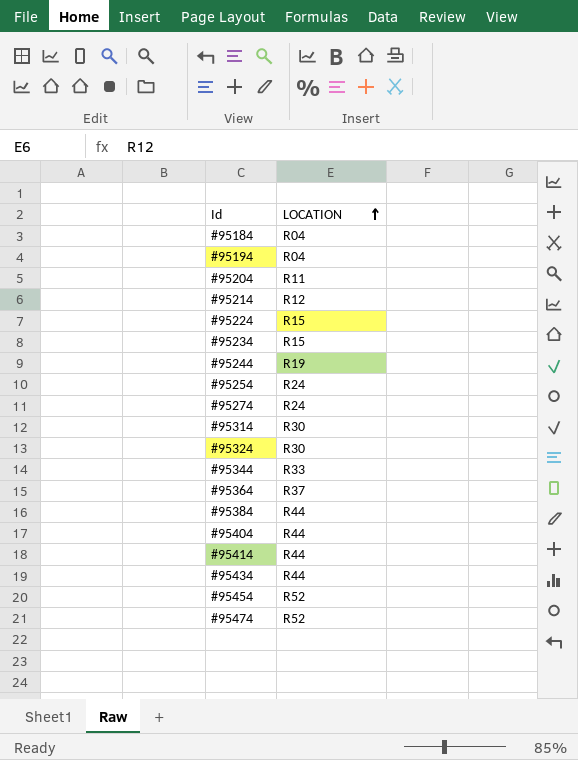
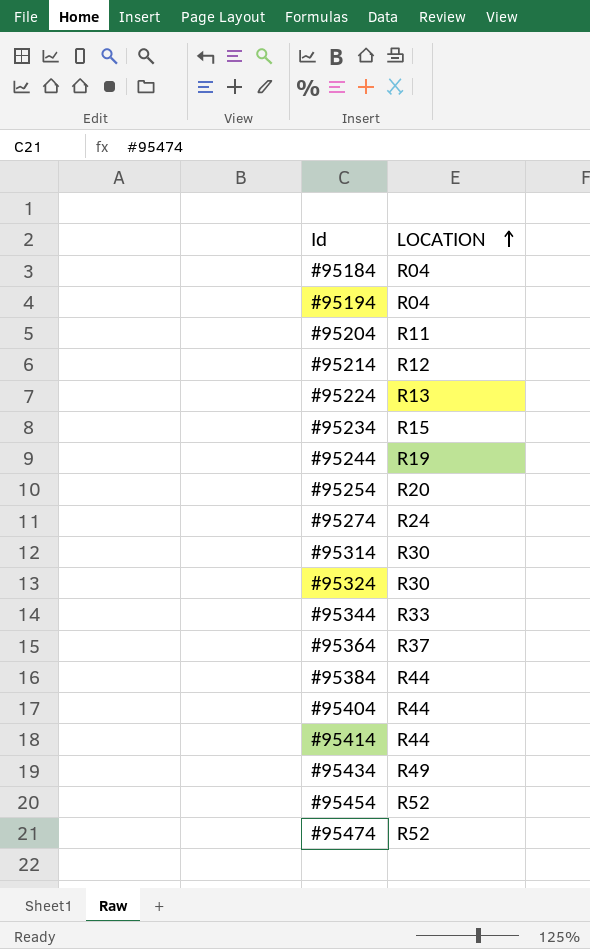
#95224 | LOCATION: R15 -> R13
#95254 | LOCATION: R24 -> R20
#95434 | LOCATION: R44 -> R49

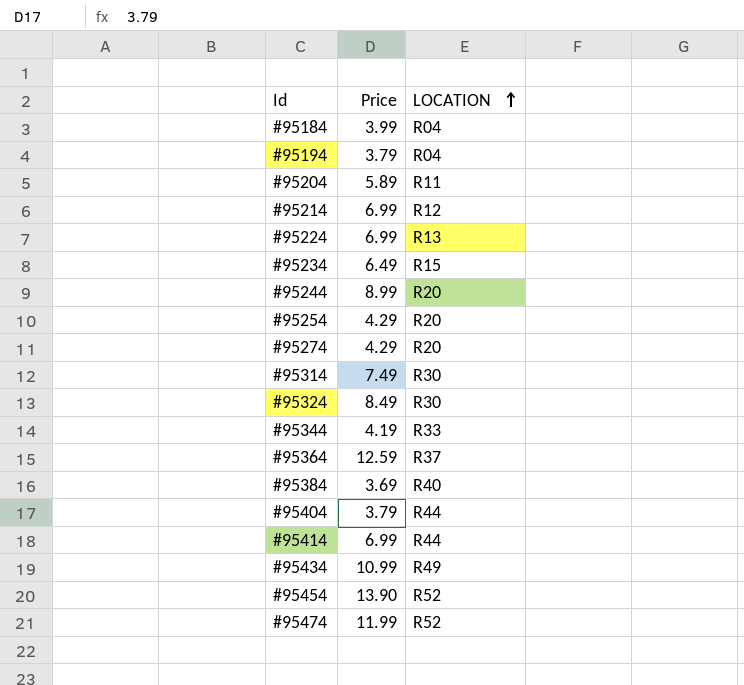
column Price | position: none -> 2
#95244 | LOCATION: R19 -> R20
#95274 | LOCATION: R24 -> R20
#95384 | LOCATION: R44 -> R40

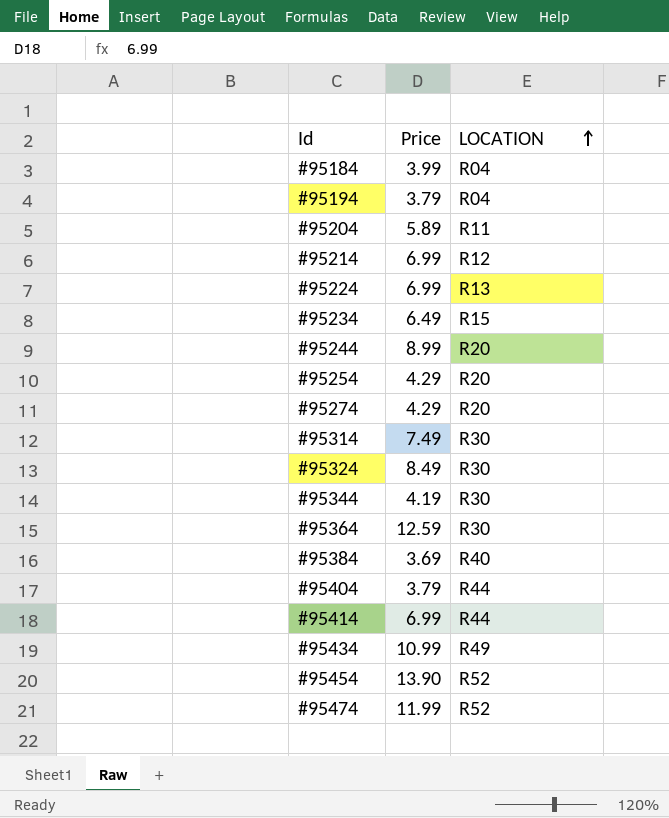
#95344 | LOCATION: R33 -> R30
#95364 | LOCATION: R37 -> R30

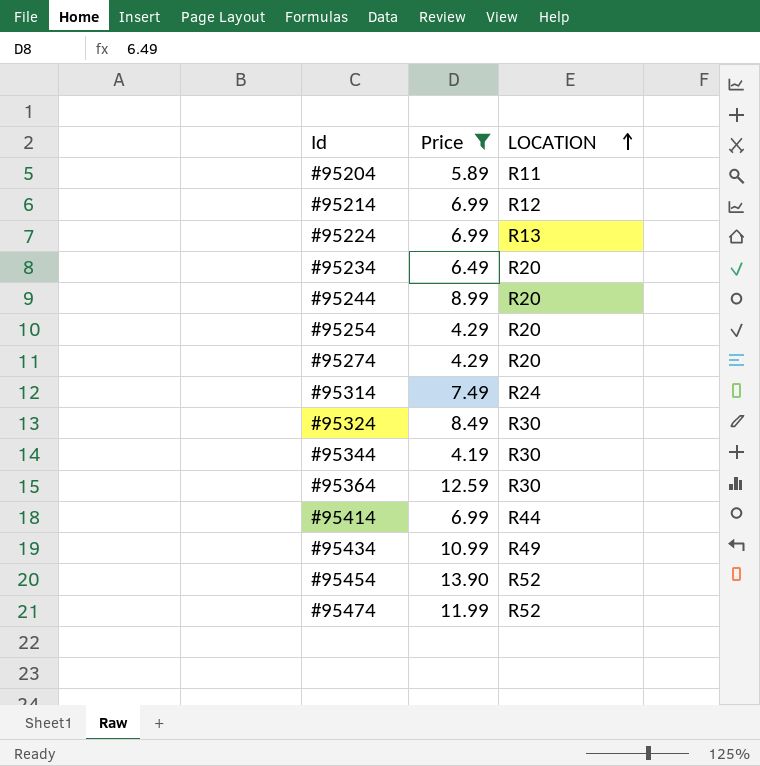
filter: none -> Price >= 4.19
#95234 | LOCATION: R15 -> R20
#95314 | LOCATION: R30 -> R24

